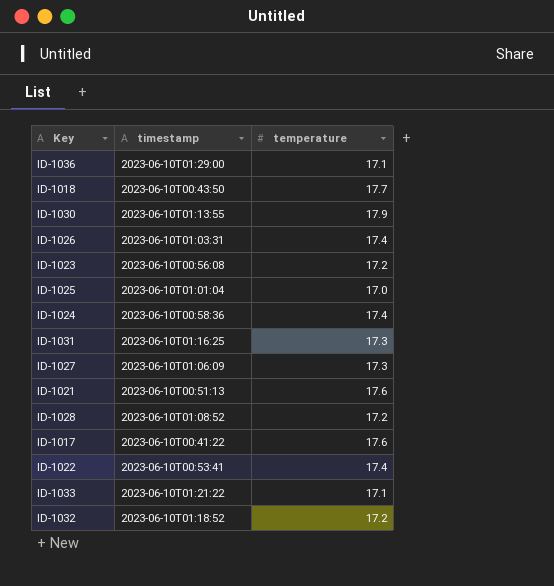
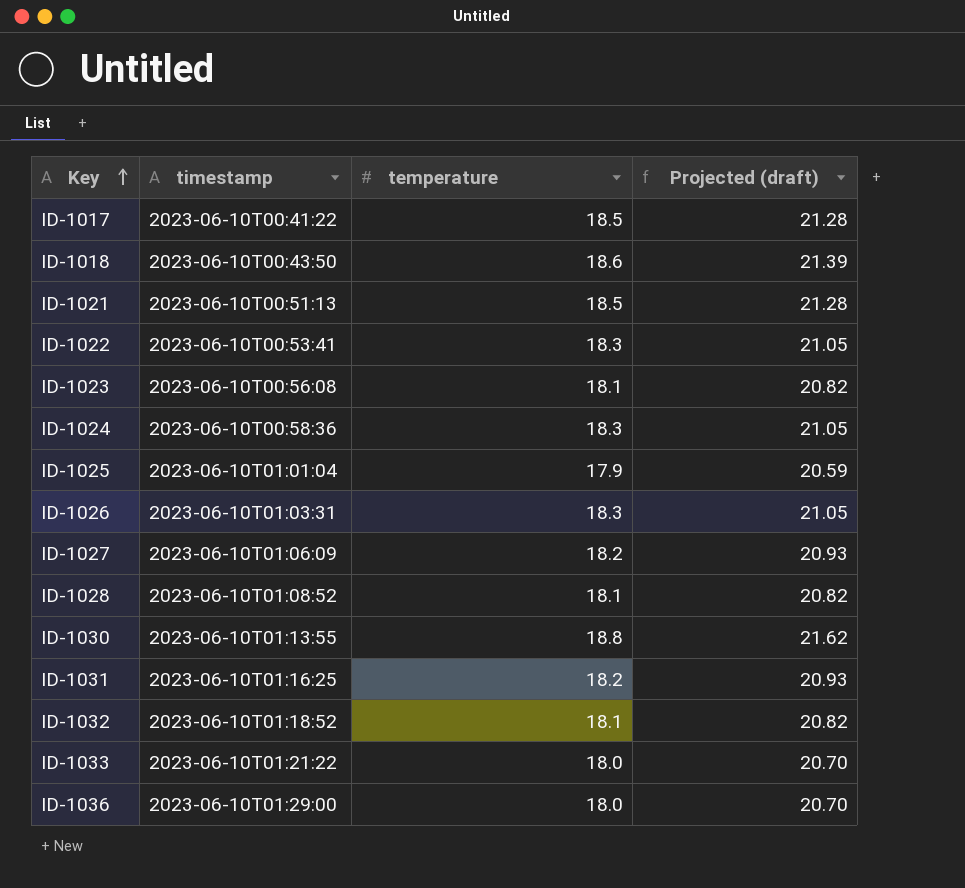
row order: none -> Key ascending
column Projected (draft) | formula: none -> [temperature] * 1.15
ID-1017 | temperature: 17.6 -> 18.5
ID-1018 | temperature: 17.7 -> 18.6
ID-1021 | temperature: 17.6 -> 18.5
ID-1022 | temperature: 17.4 -> 18.3
ID-1023 | temperature: 17.2 -> 18.1
ID-1024 | temperature: 17.4 -> 18.3
ID-1025 | temperature: 17.0 -> 17.9
ID-1026 | temperature: 17.4 -> 18.3
ID-1027 | temperature: 17.3 -> 18.2
ID-1028 | temperature: 17.2 -> 18.1
ID-1030 | temperature: 17.9 -> 18.8
ID-1031 | temperature: 17.3 -> 18.2
ID-1032 | temperature: 17.2 -> 18.1
ID-1033 | temperature: 17.1 -> 18.0
ID-1036 | temperature: 17.1 -> 18.0

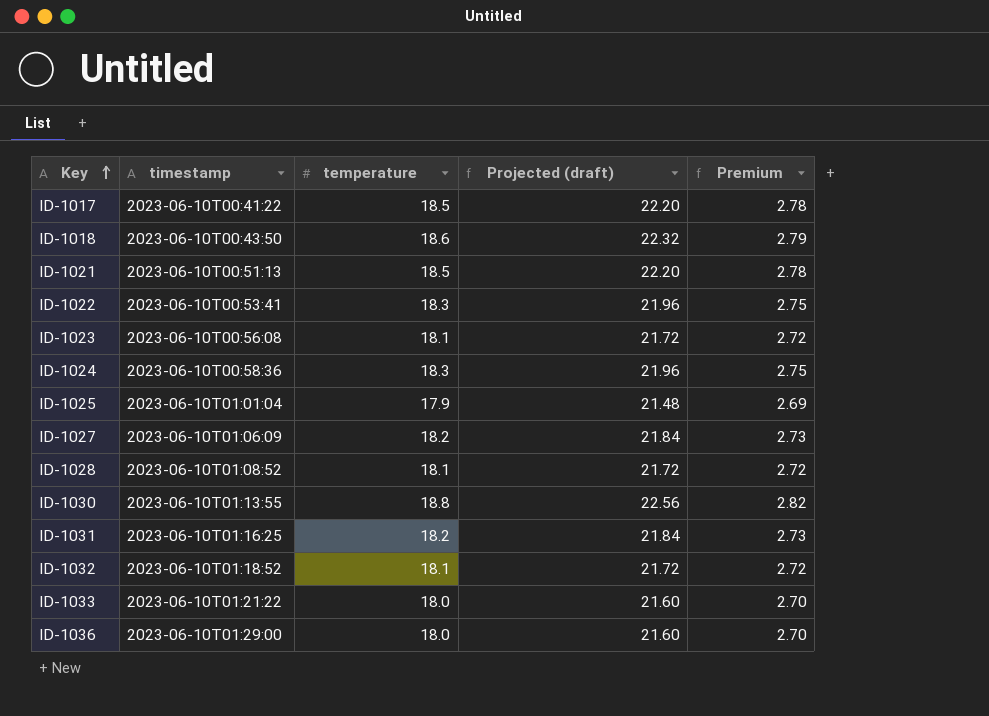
column Projected (draft) | formula: [temperature] * 1.15 -> [temperature] * 1.2
column Premium | formula: none -> [temperature] * 0.15
row ID-1026: 2023-06-10T01:03:31 | 18.3 | 21.05 -> none

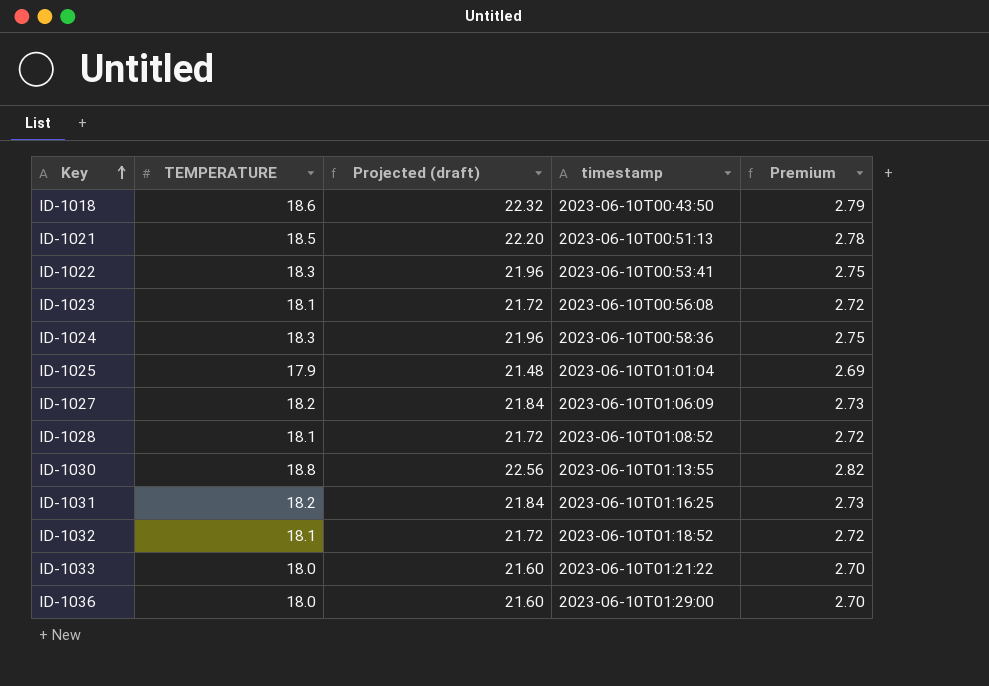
column name: temperature -> TEMPERATURE
column timestamp | position: 2 -> 4
row ID-1017: 2023-06-10T00:41:22 | 18.5 | 22.20 | 2.78 -> none

